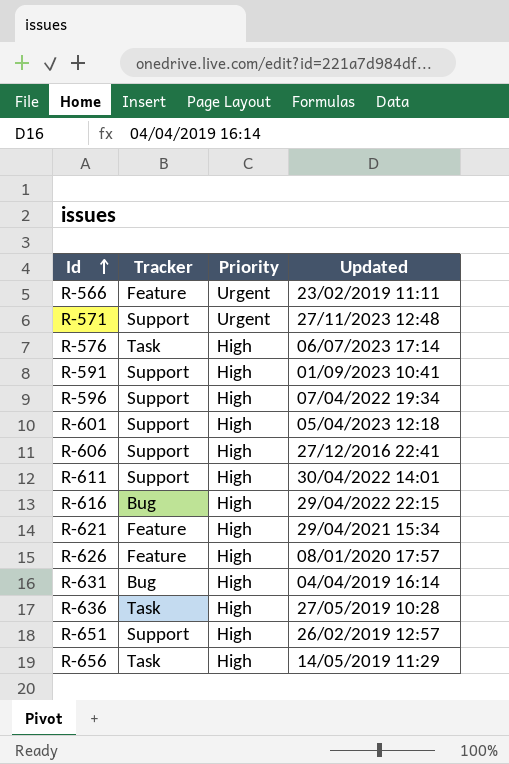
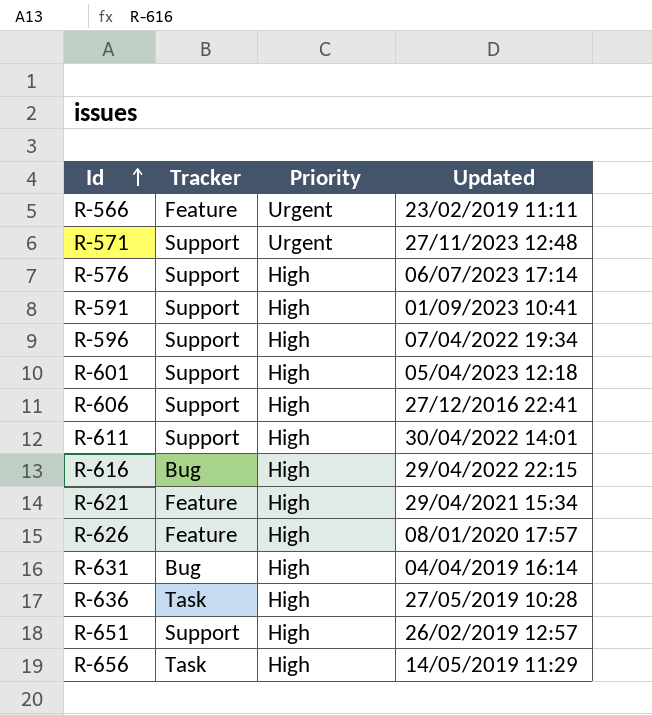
R-576 | Tracker: Task -> Support

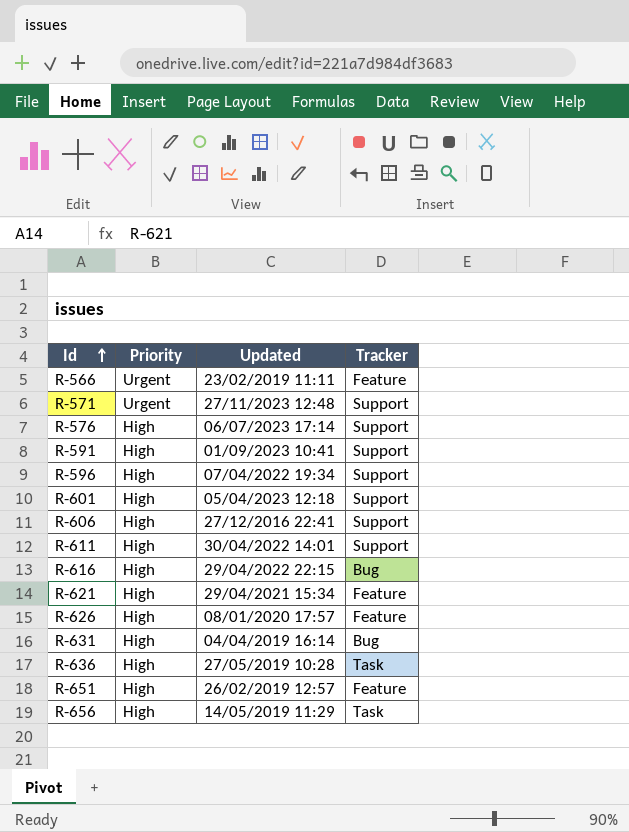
column Tracker | position: 2 -> 4
R-651 | Tracker: Support -> Feature

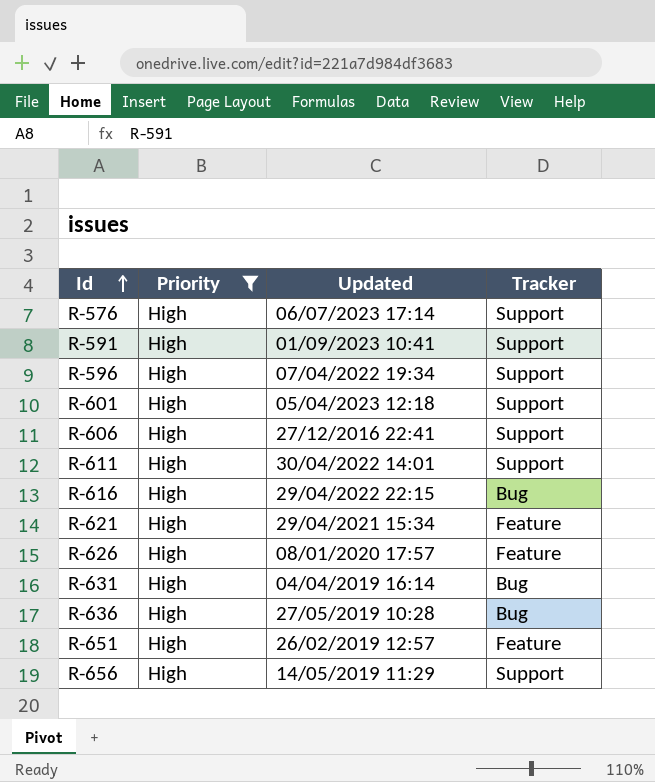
filter: none -> Priority = High
R-636 | Tracker: Task -> Bug
R-656 | Tracker: Task -> Support

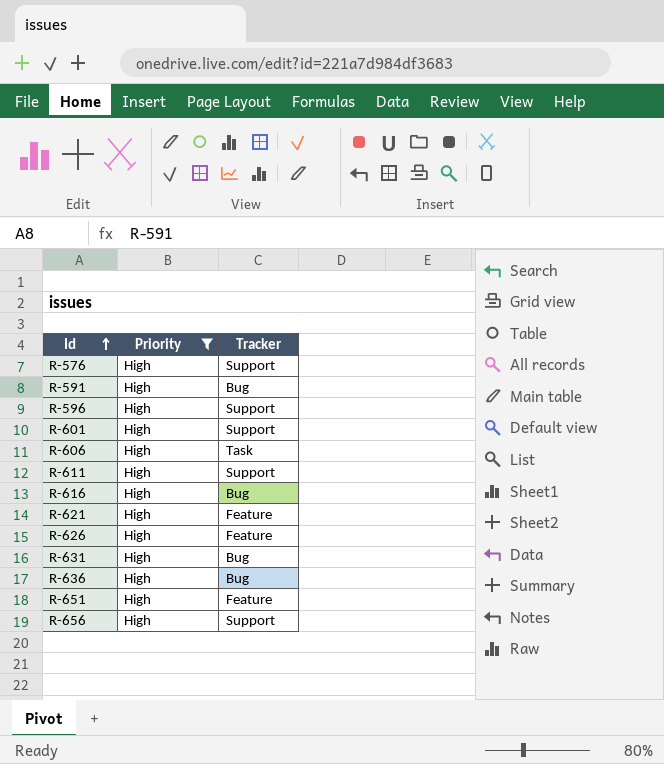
column Updated | position: 3 -> none
R-591 | Tracker: Support -> Bug
R-606 | Tracker: Support -> Task

